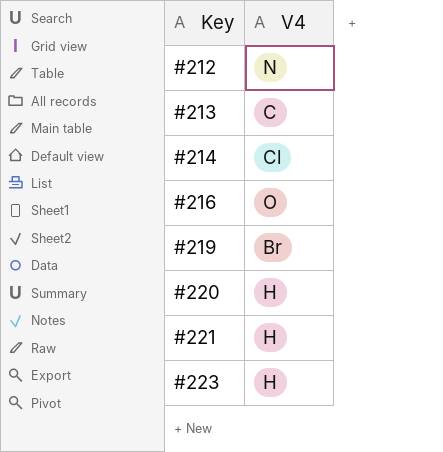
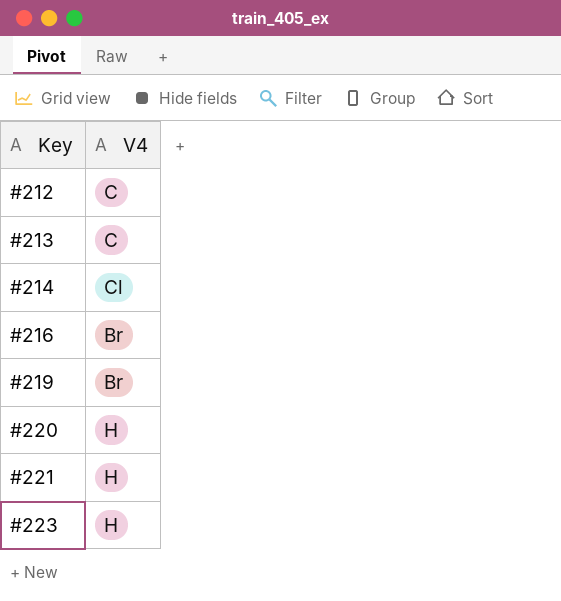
#212 | V4: N -> C
#216 | V4: O -> Br

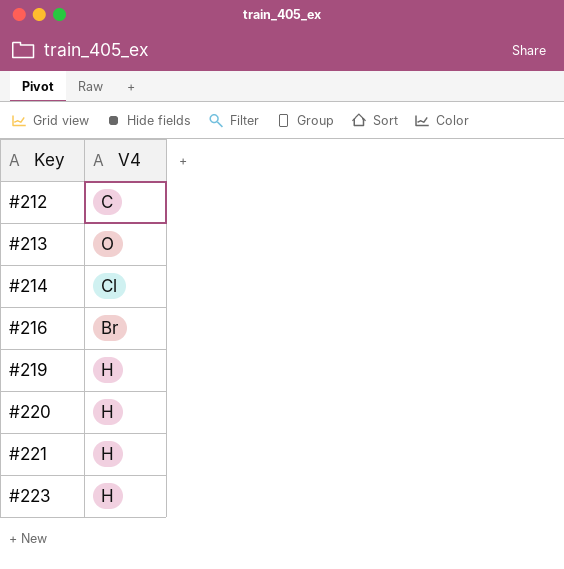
#213 | V4: C -> O
#219 | V4: Br -> H

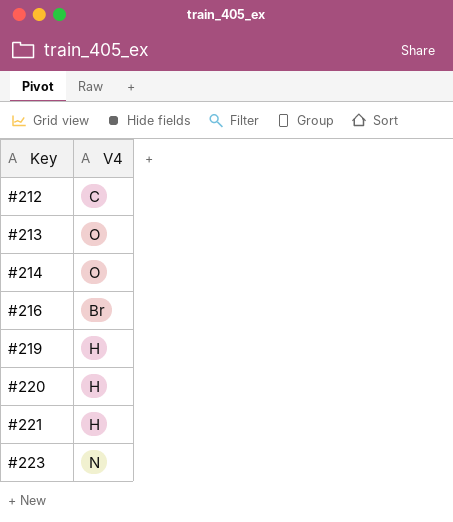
#214 | V4: Cl -> O
#223 | V4: H -> N

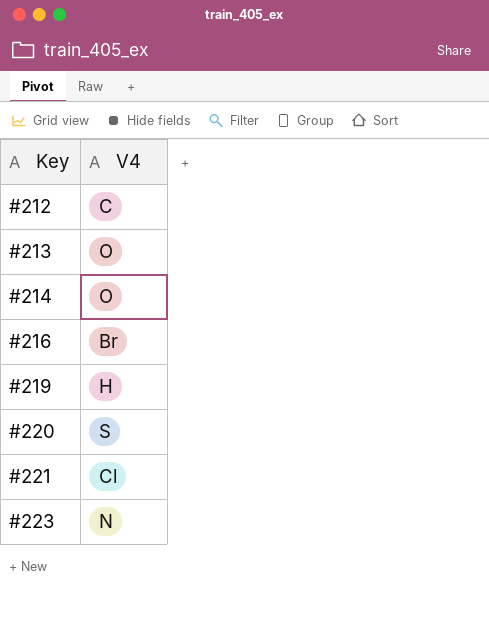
#220 | V4: H -> S
#221 | V4: H -> Cl

